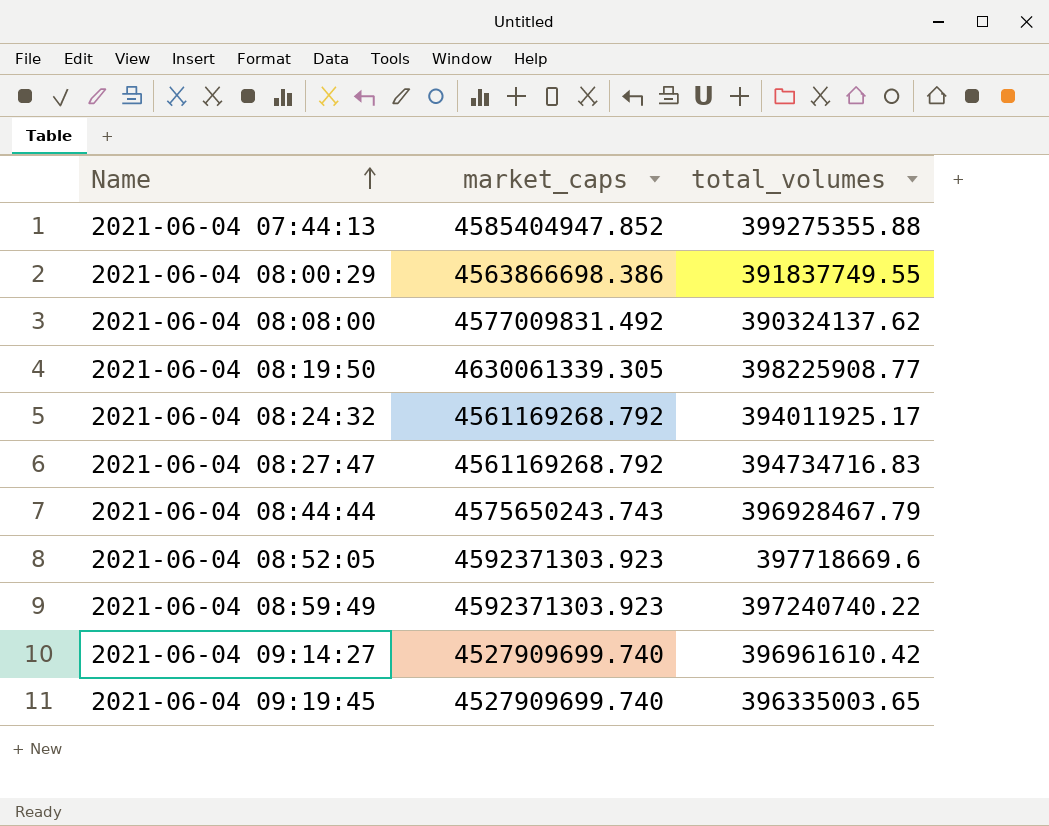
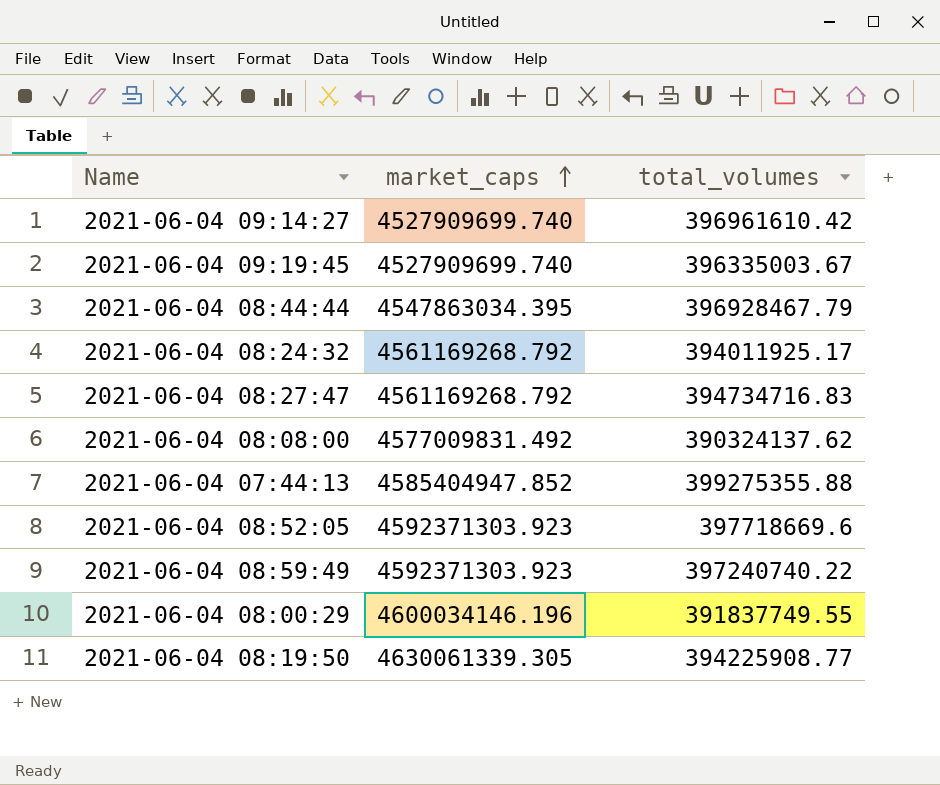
row order: Name ascending -> market_caps ascending
2021-06-04 09:19:45 | total_volumes: 396335003.65 -> 396335003.67
2021-06-04 08:44:44 | market_caps: 4575650243.743 -> 4547863034.395
2021-06-04 08:00:29 | market_caps: 4563866698.386 -> 4600034146.196
2021-06-04 08:19:50 | total_volumes: 398225908.77 -> 394225908.77

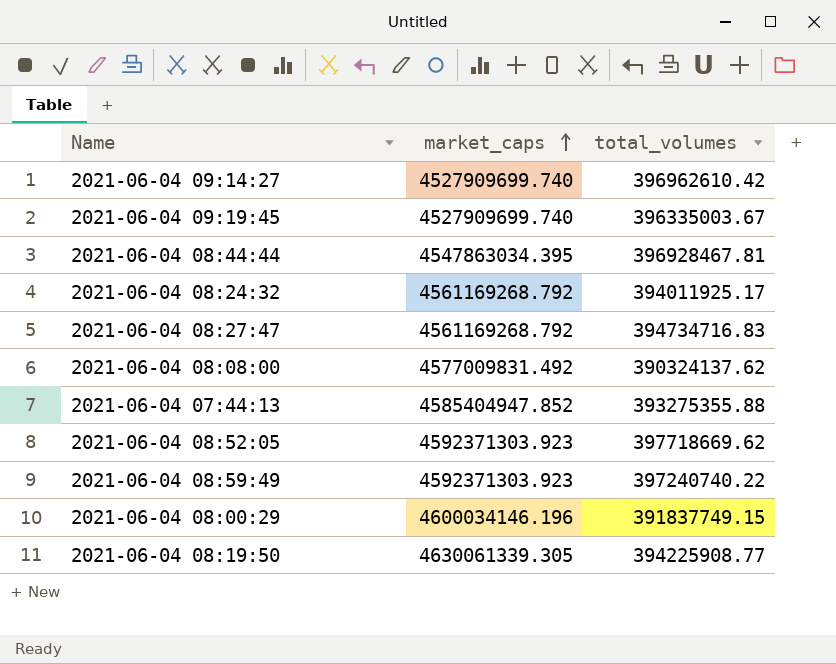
2021-06-04 09:14:27 | total_volumes: 396961610.42 -> 396962610.42
2021-06-04 08:44:44 | total_volumes: 396928467.79 -> 396928467.81
2021-06-04 07:44:13 | total_volumes: 399275355.88 -> 393275355.88
2021-06-04 08:52:05 | total_volumes: 397718669.6 -> 397718669.62
2021-06-04 08:00:29 | total_volumes: 391837749.55 -> 391837749.15

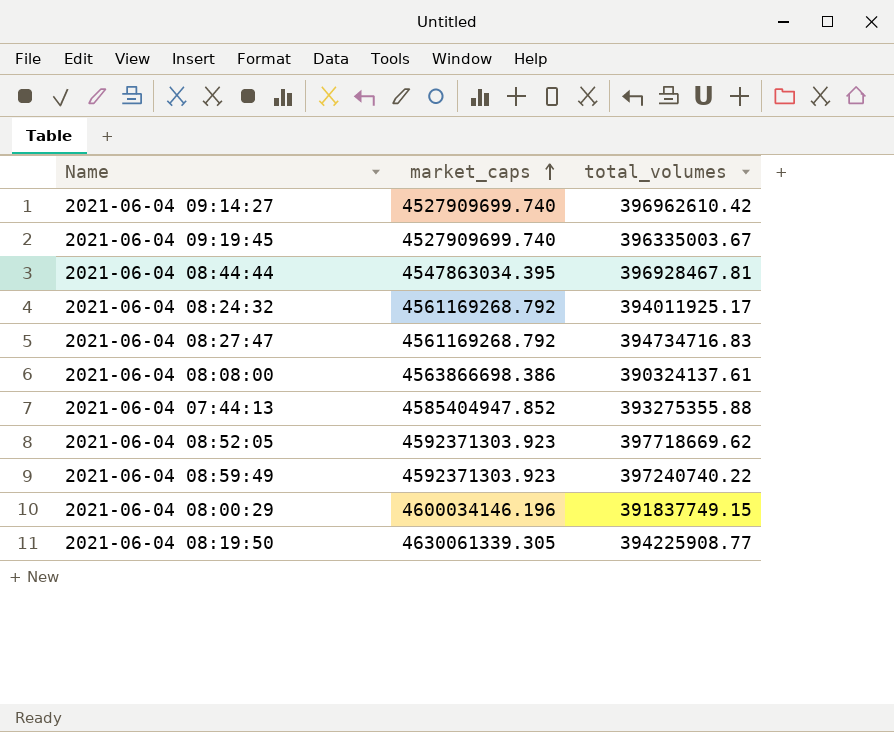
2021-06-04 08:08:00 | market_caps: 4577009831.492 -> 4563866698.386
2021-06-04 08:08:00 | total_volumes: 390324137.62 -> 390324137.61

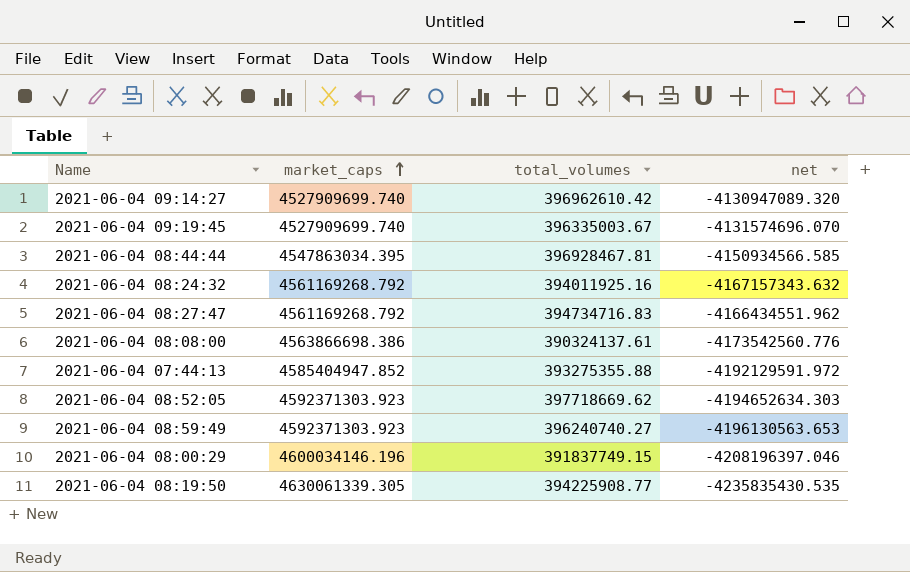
column net | formula: none -> [total_volumes] - [market_caps]
2021-06-04 08:24:32 | total_volumes: 394011925.17 -> 394011925.16
2021-06-04 08:59:49 | total_volumes: 397240740.22 -> 396240740.27

